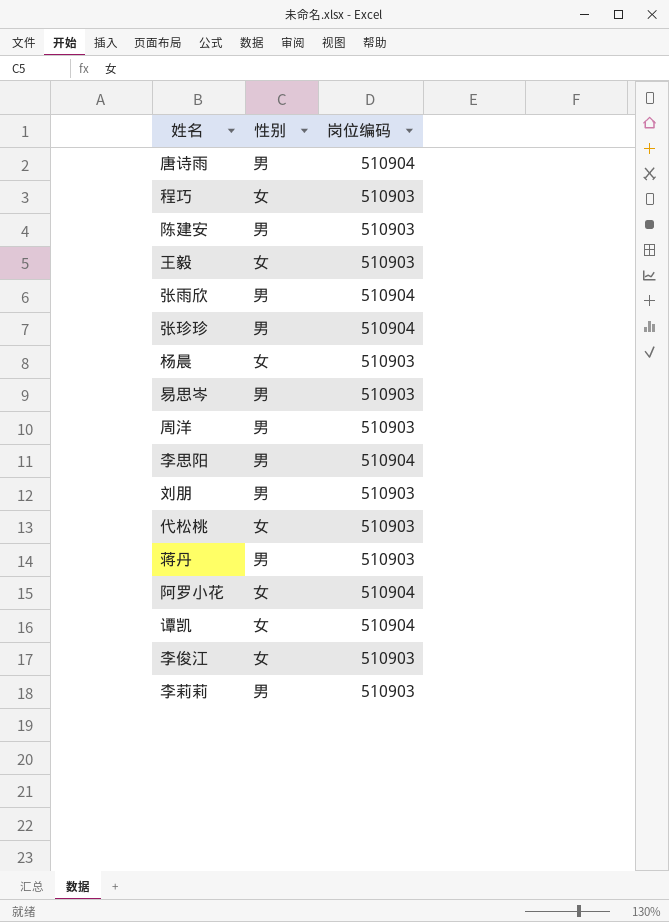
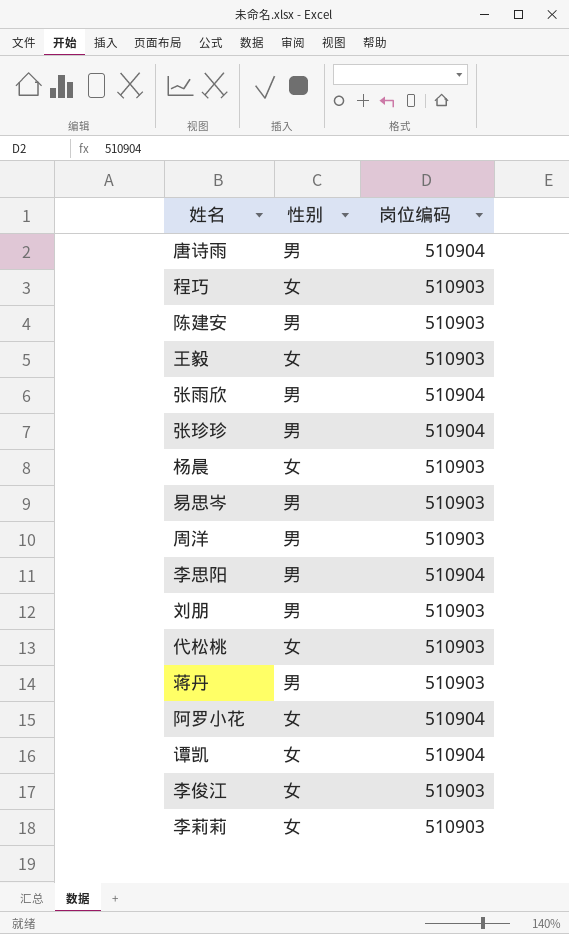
李莉莉 | 性别: 男 -> 女

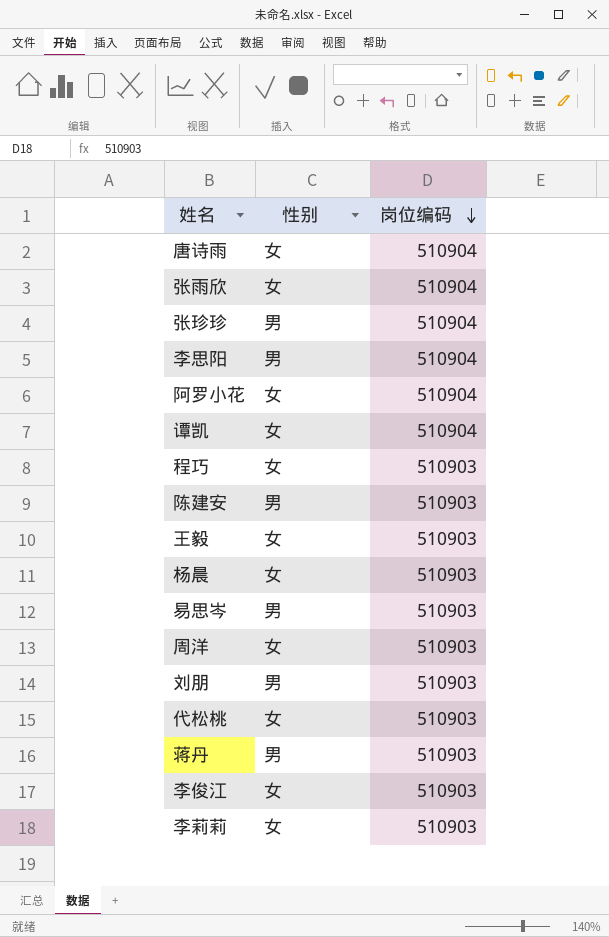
row order: none -> 岗位编码 descending
唐诗雨 | 性别: 男 -> 女
张雨欣 | 性别: 男 -> 女
周洋 | 性别: 男 -> 女

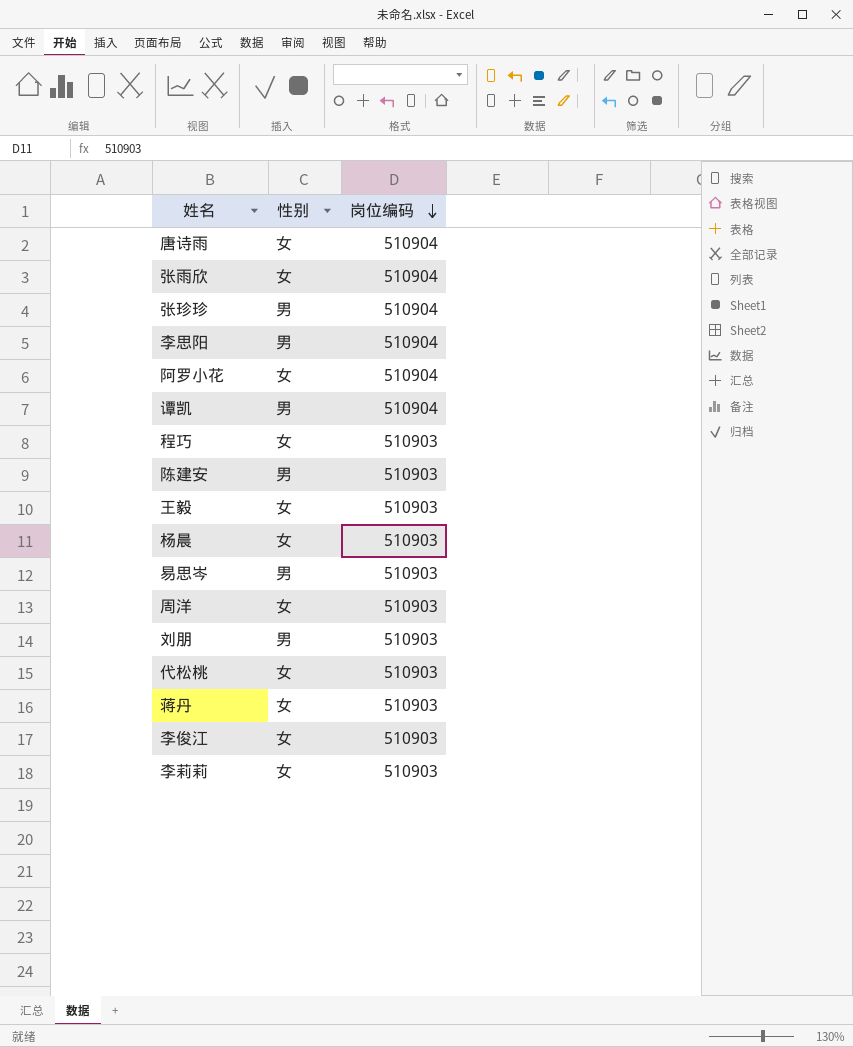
谭凯 | 性别: 女 -> 男
蒋丹 | 性别: 男 -> 女

